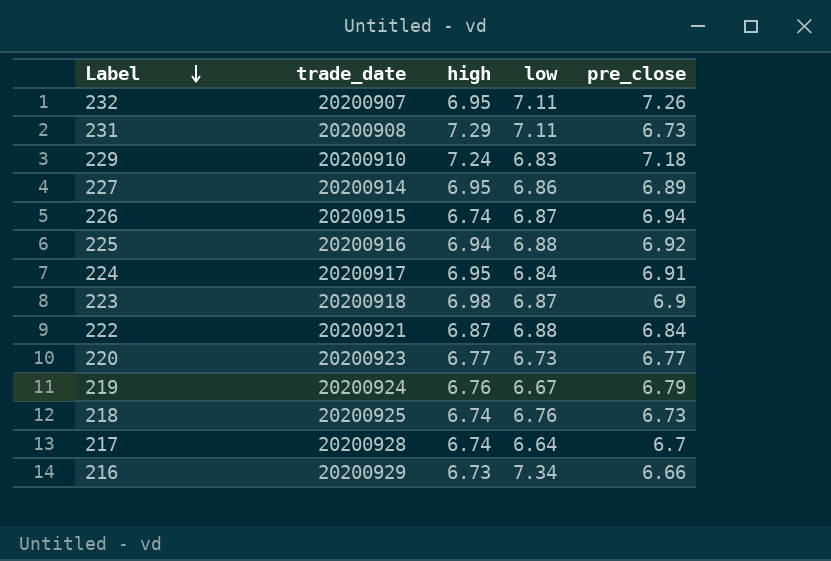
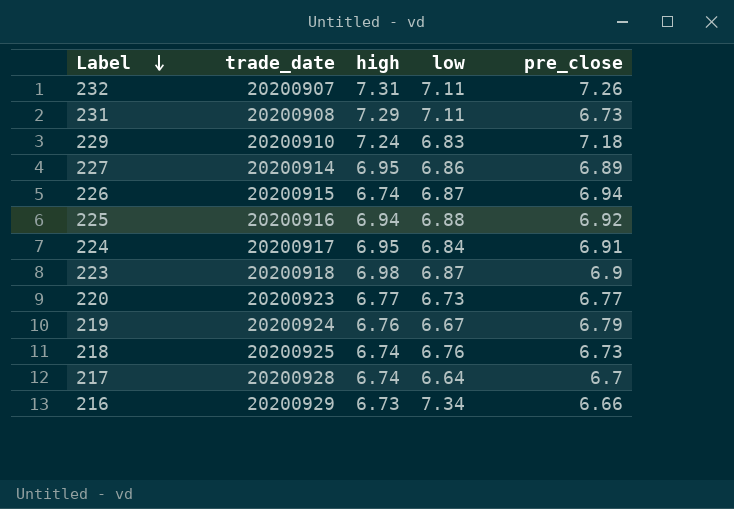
row 222: 20200921 | 6.87 | 6.88 | 6.84 -> none
232 | high: 6.95 -> 7.31

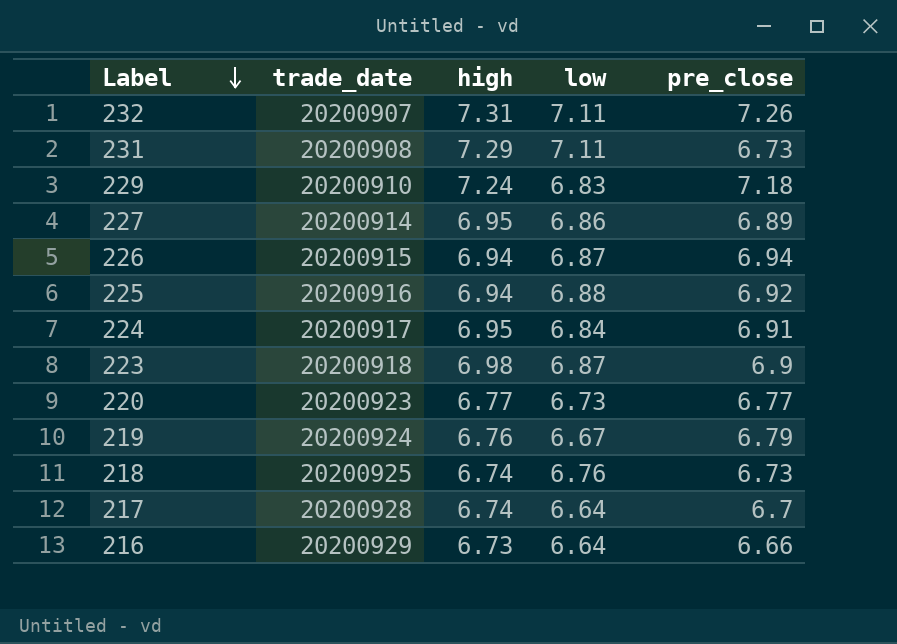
226 | high: 6.74 -> 6.94
216 | low: 7.34 -> 6.64

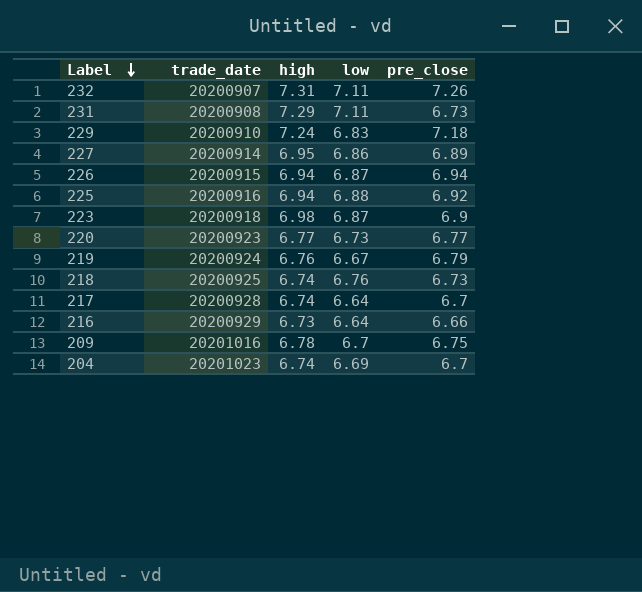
row 224: 20200917 | 6.95 | 6.84 | 6.91 -> none
row 209: none -> 20201016 | 6.78 | 6.7 | 6.75
row 204: none -> 20201023 | 6.74 | 6.69 | 6.7

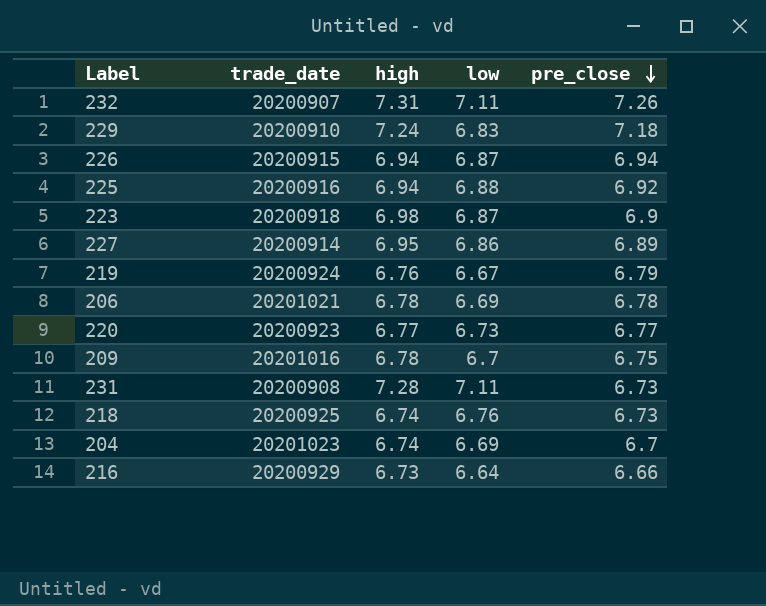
row order: Label descending -> pre_close descending
row 217: 20200928 | 6.74 | 6.64 | 6.7 -> none
row 206: none -> 20201021 | 6.78 | 6.69 | 6.78
231 | high: 7.29 -> 7.28

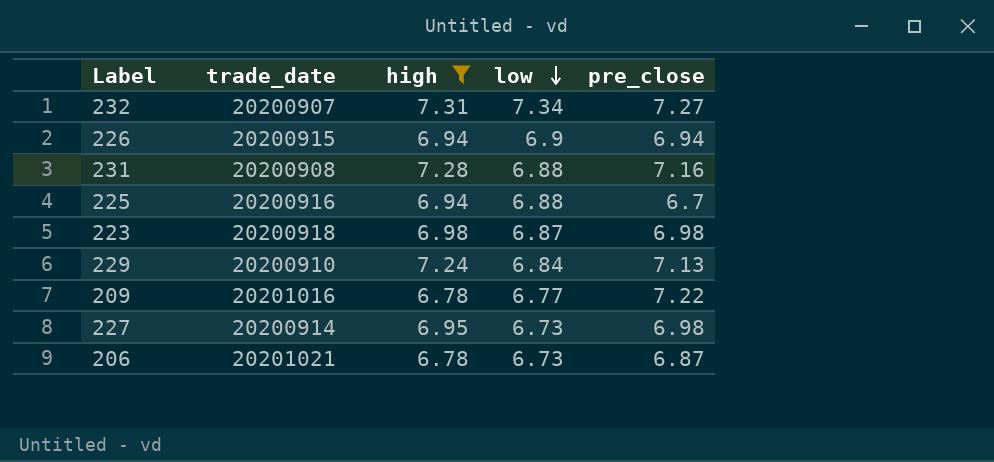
filter: none -> high >= 6.78
row order: pre_close descending -> low descending
232 | low: 7.11 -> 7.34
232 | pre_close: 7.26 -> 7.27
226 | low: 6.87 -> 6.9
231 | low: 7.11 -> 6.88
231 | pre_close: 6.73 -> 7.16
225 | pre_close: 6.92 -> 6.7
223 | pre_close: 6.9 -> 6.98
229 | low: 6.83 -> 6.84
229 | pre_close: 7.18 -> 7.13
209 | low: 6.7 -> 6.77
209 | pre_close: 6.75 -> 7.22
227 | low: 6.86 -> 6.73
227 | pre_close: 6.89 -> 6.98
206 | low: 6.69 -> 6.73
206 | pre_close: 6.78 -> 6.87

